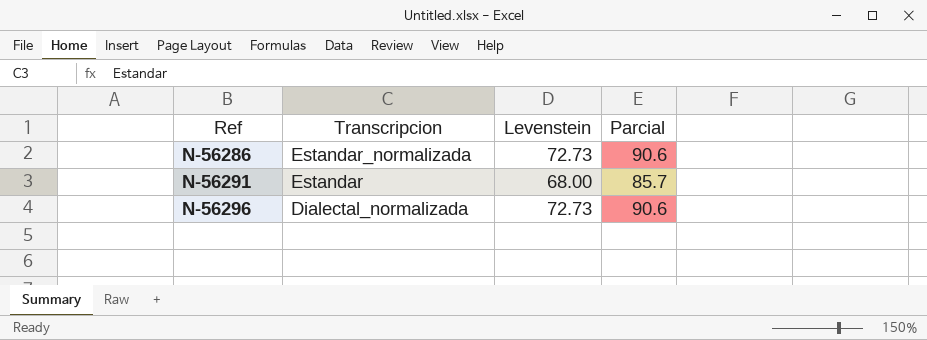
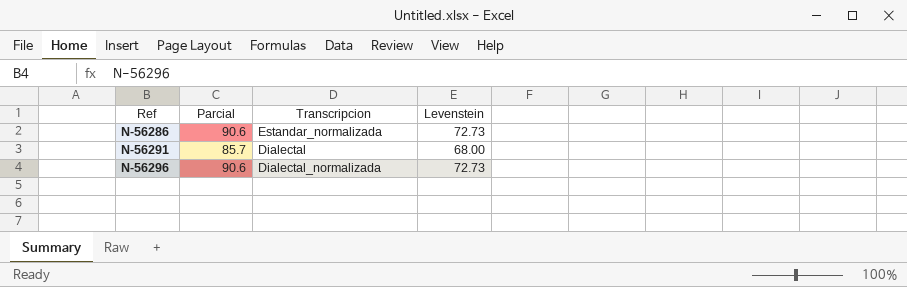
column Parcial | position: 4 -> 2
N-56291 | Transcripcion: Estandar -> Dialectal

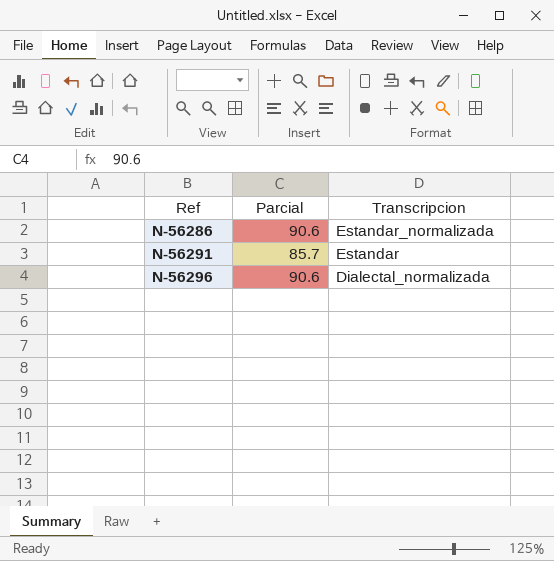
column Levenstein | position: 4 -> none
N-56291 | Transcripcion: Dialectal -> Estandar

